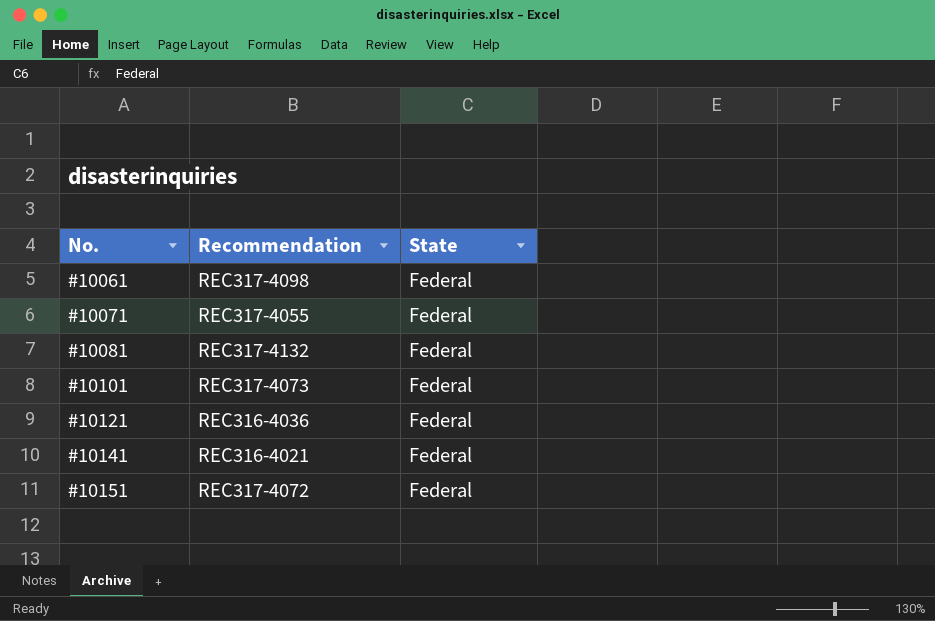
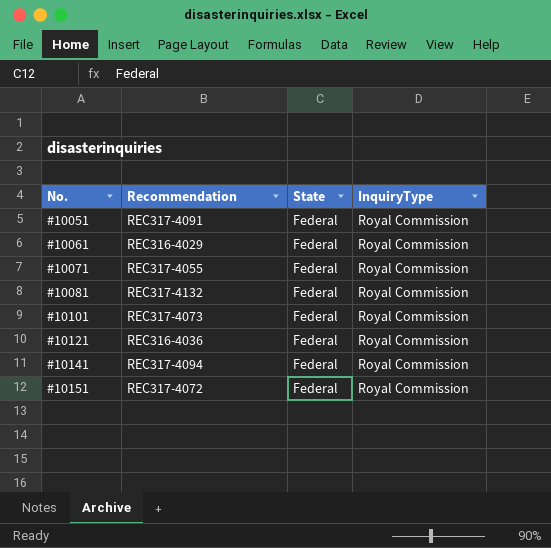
column InquiryType | position: none -> 4
row #10051: none -> REC317-4091 | Federal | Royal Commission
#10061 | Recommendation: REC317-4098 -> REC316-4029
#10141 | Recommendation: REC316-4021 -> REC317-4094

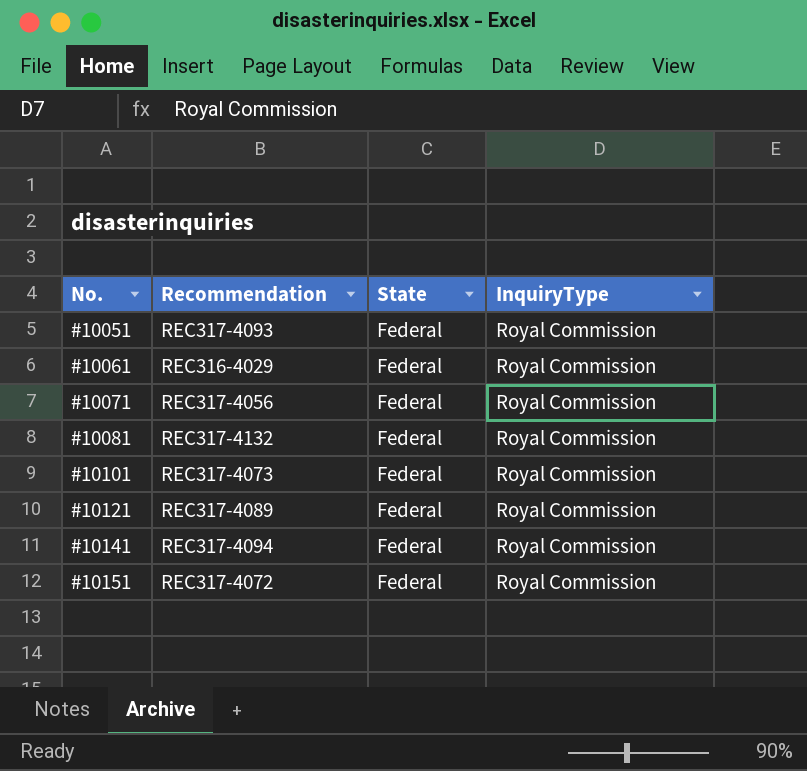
#10051 | Recommendation: REC317-4091 -> REC317-4093
#10071 | Recommendation: REC317-4055 -> REC317-4056
#10121 | Recommendation: REC316-4036 -> REC317-4089

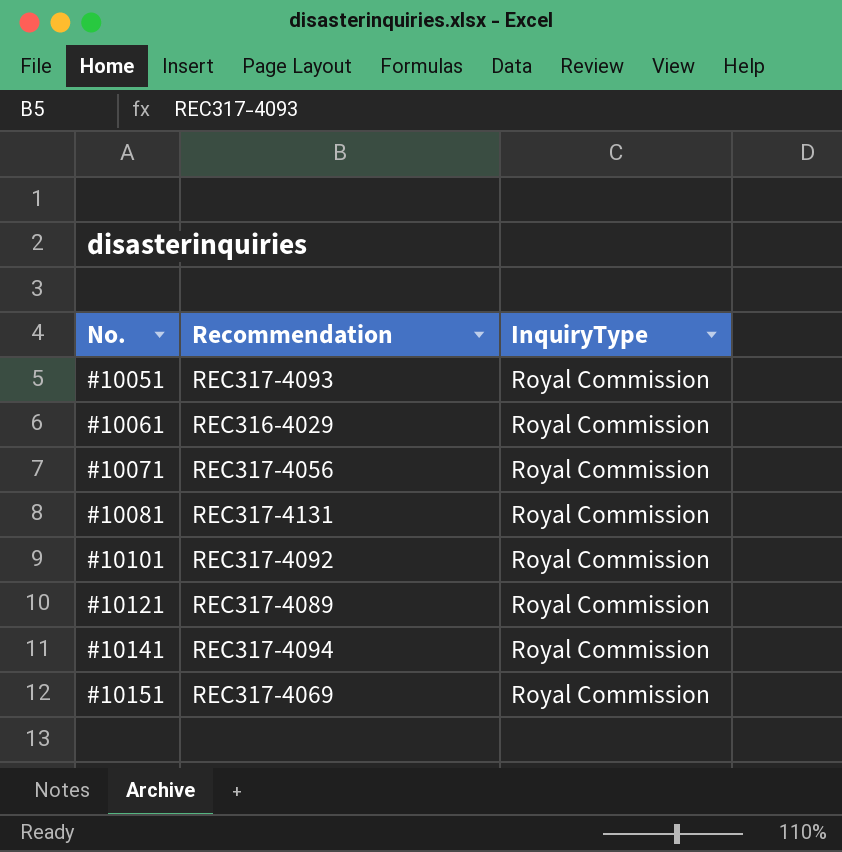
column State | position: 3 -> none
#10081 | Recommendation: REC317-4132 -> REC317-4131
#10101 | Recommendation: REC317-4073 -> REC317-4092
#10151 | Recommendation: REC317-4072 -> REC317-4069

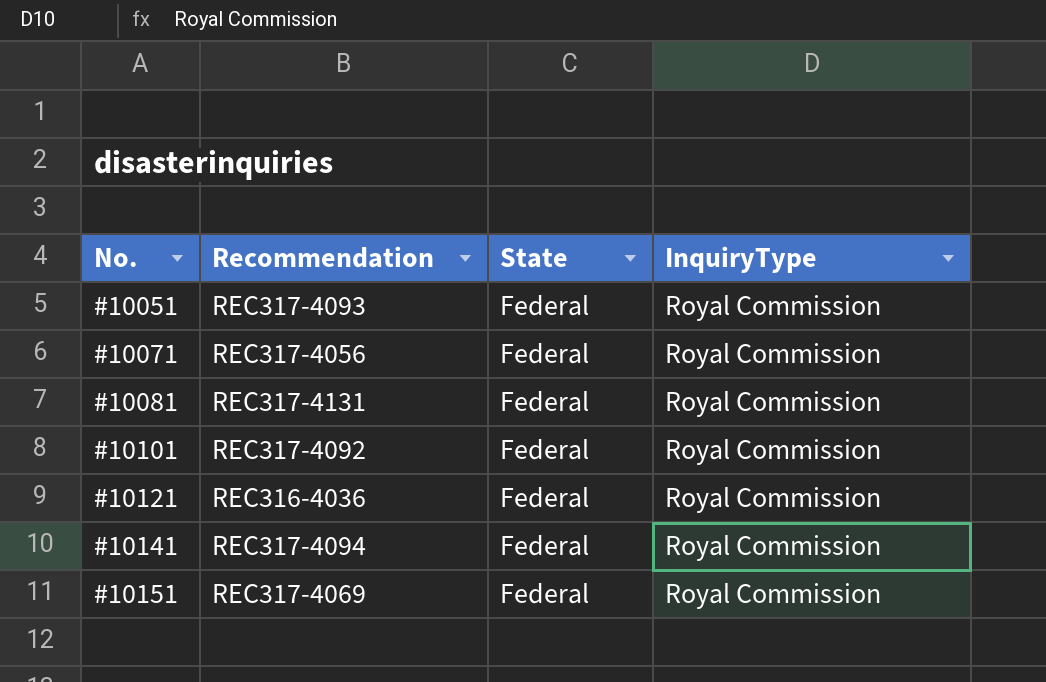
column State | position: none -> 3
row #10061: REC316-4029 | Royal Commission -> none
#10121 | Recommendation: REC317-4089 -> REC316-4036

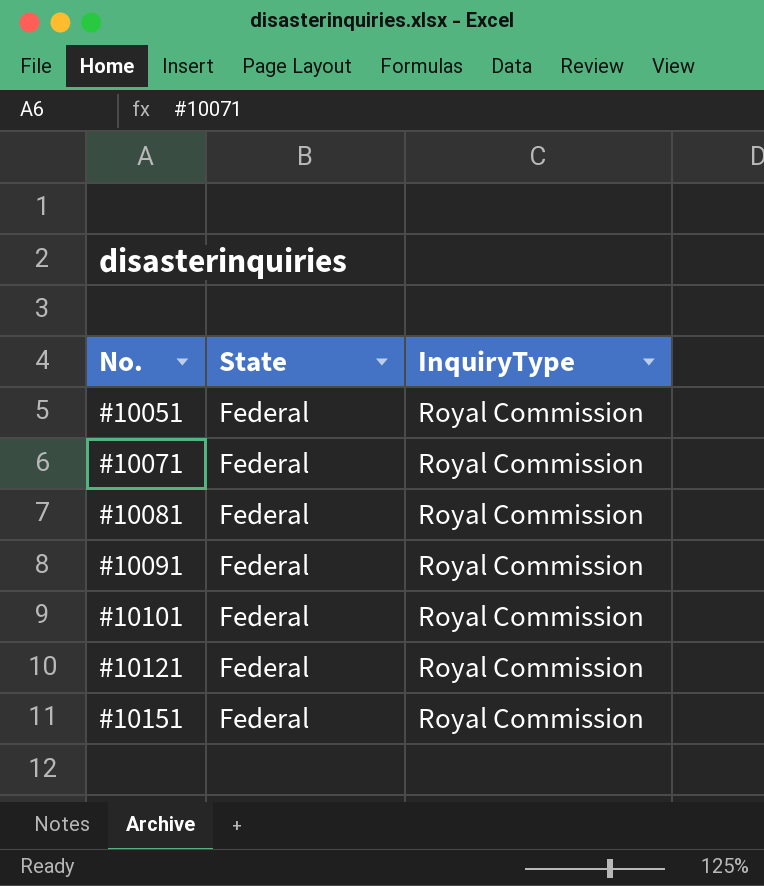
column Recommendation | position: 2 -> none
row #10141: REC317-4094 | Federal | Royal Commission -> none
row #10091: none -> Federal | Royal Commission

